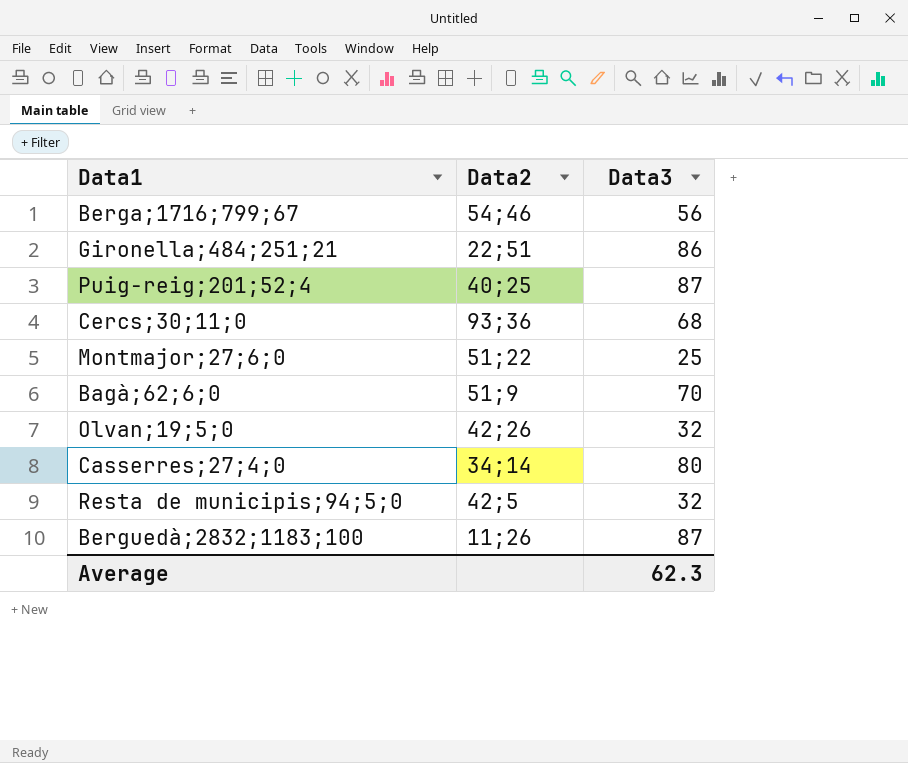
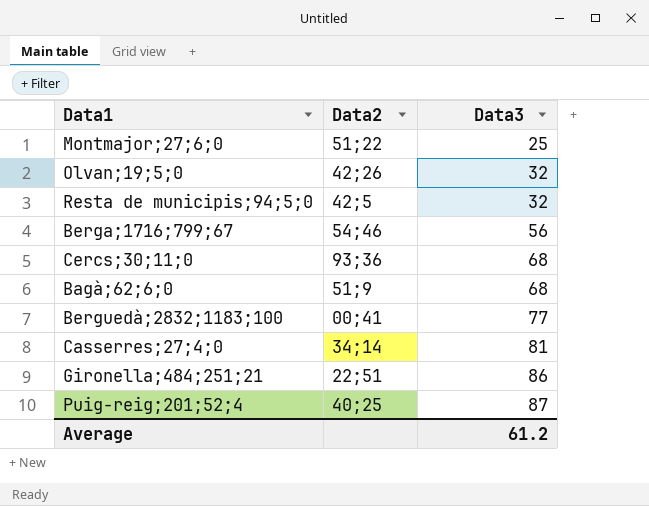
row order: none -> Data3 ascending
Bagà;62;6;0 | Data3: 70 -> 68
Berguedà;2832;1183;100 | Data2: 11;26 -> 00;41
Berguedà;2832;1183;100 | Data3: 87 -> 77
Casserres;27;4;0 | Data3: 80 -> 81
Average | Data3: 62.3 -> 61.2

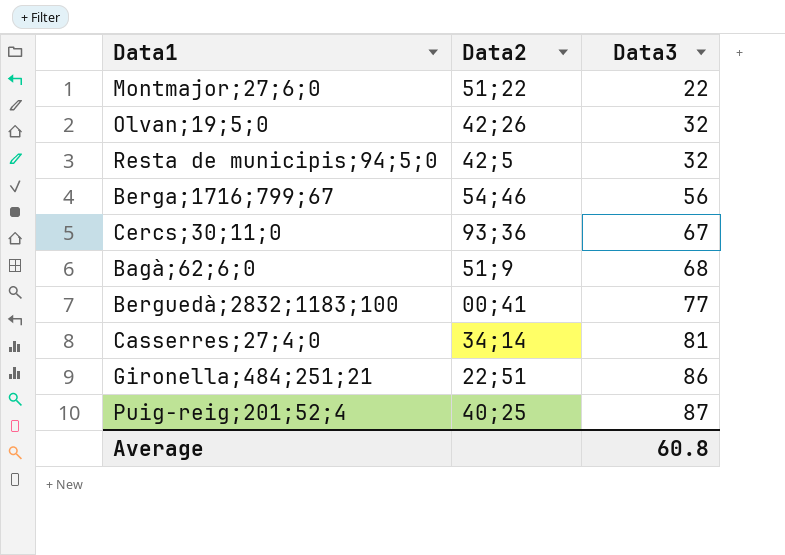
Montmajor;27;6;0 | Data3: 25 -> 22
Cercs;30;11;0 | Data3: 68 -> 67
Average | Data3: 61.2 -> 60.8

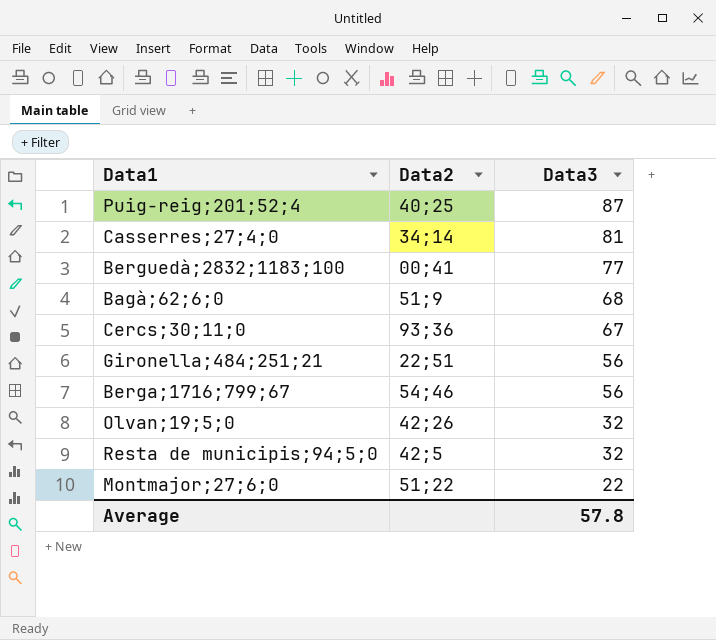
row order: Data3 ascending -> Data3 descending
Gironella;484;251;21 | Data3: 86 -> 56
Average | Data3: 60.8 -> 57.8

